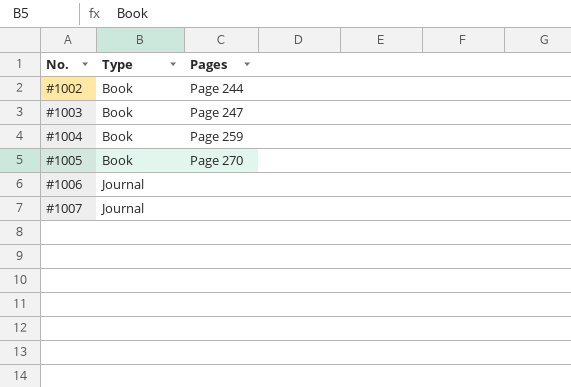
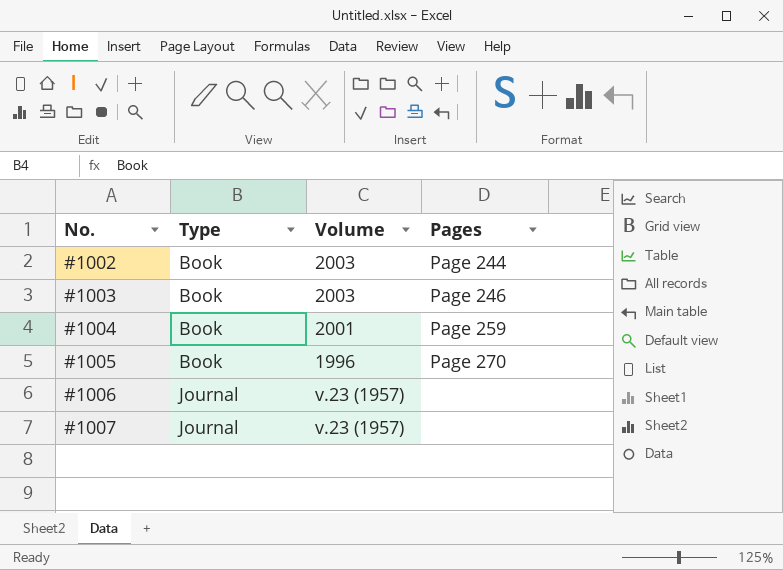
column Volume | position: none -> 3
#1003 | Pages: Page 247 -> Page 246

